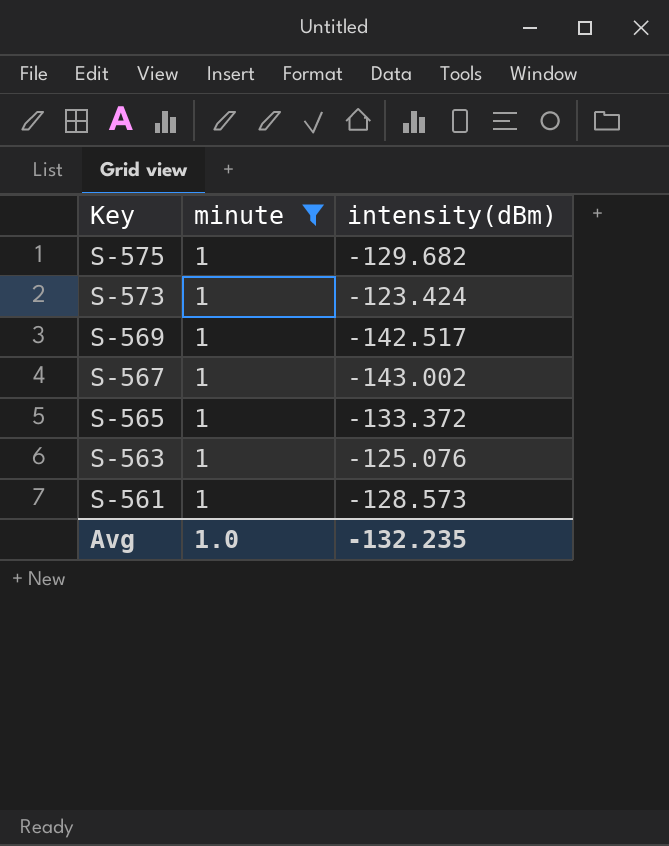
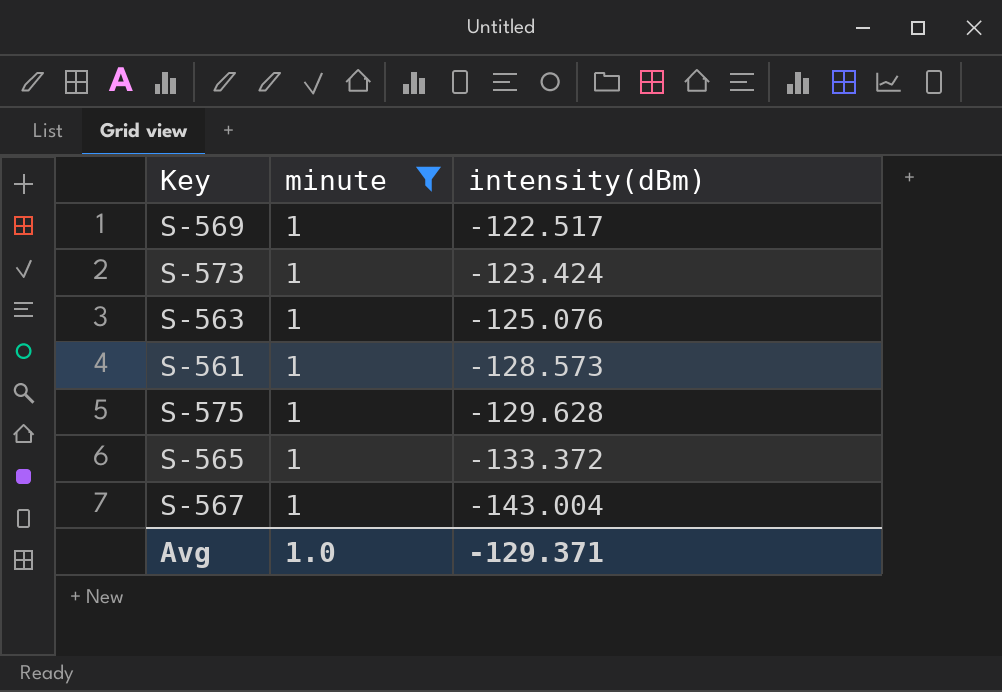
row order: Key descending -> intensity(dBm) descending
S-569 | intensity(dBm): -142.517 -> -122.517
S-575 | intensity(dBm): -129.682 -> -129.628
S-567 | intensity(dBm): -143.002 -> -143.004
Avg | intensity(dBm): -132.235 -> -129.371

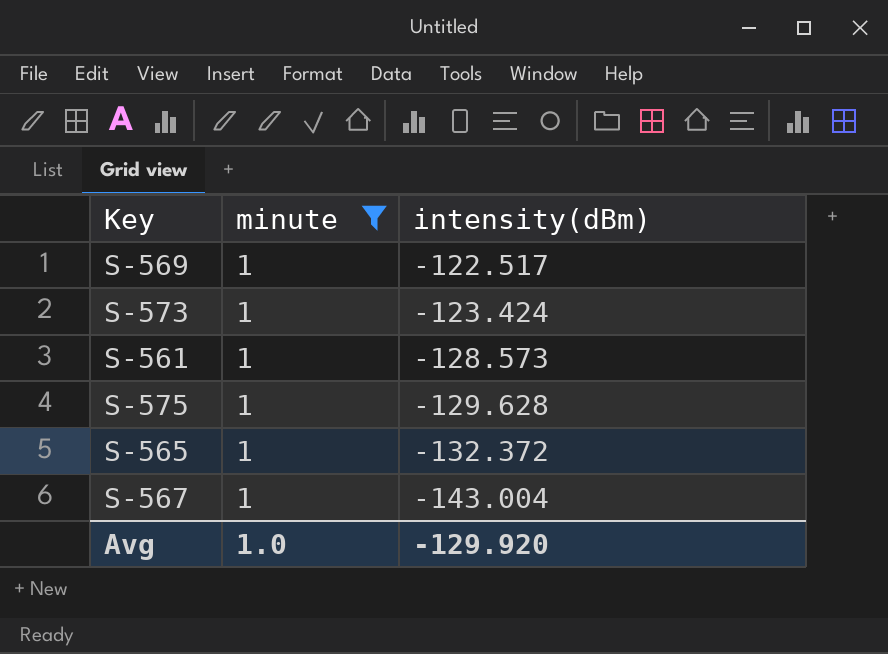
row S-563: 1 | -125.076 -> none
S-565 | intensity(dBm): -133.372 -> -132.372
Avg | intensity(dBm): -129.371 -> -129.920

